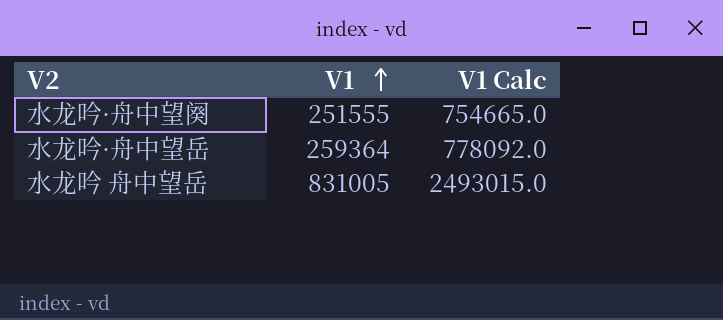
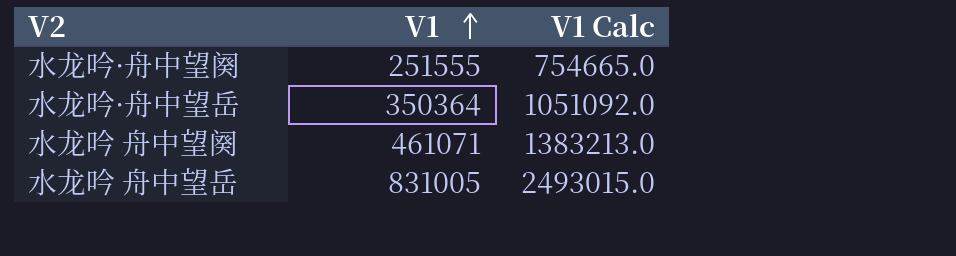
水龙吟·舟中望岳 | V1: 259364 -> 350364
水龙吟·舟中望岳 | V1 Calc: 778092.0 -> 1051092.0
row 水龙吟 舟中望阕: none -> 461071 | 1383213.0

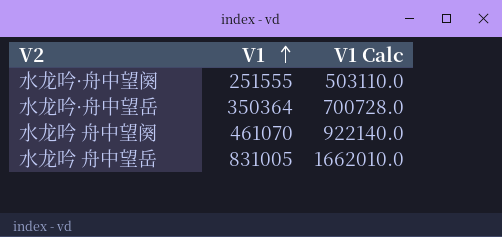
column V1 Calc | formula: [V1] * 3 -> [V1] * 2
水龙吟 舟中望阕 | V1: 461071 -> 461070

